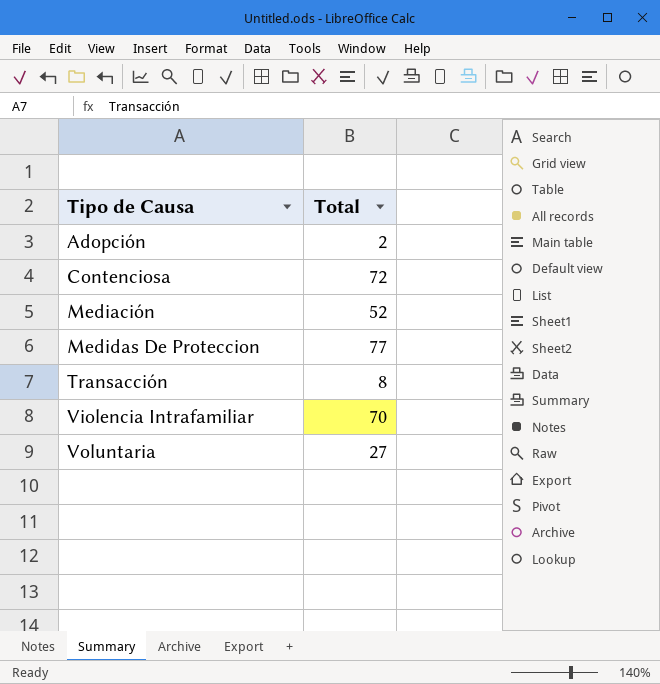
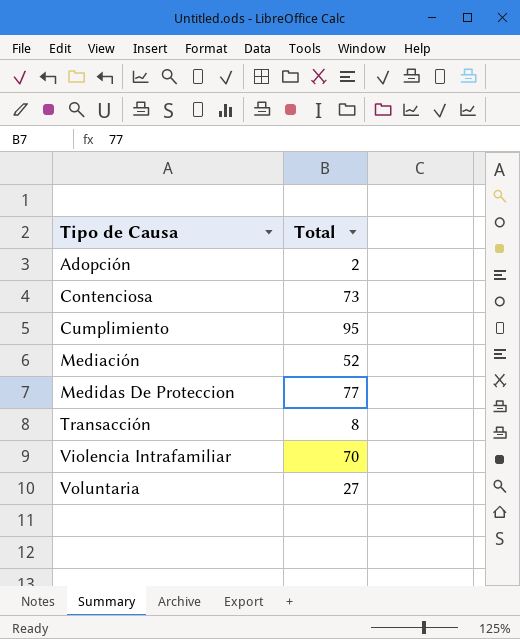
Contenciosa | Total: 72 -> 73
row Cumplimiento: none -> 95

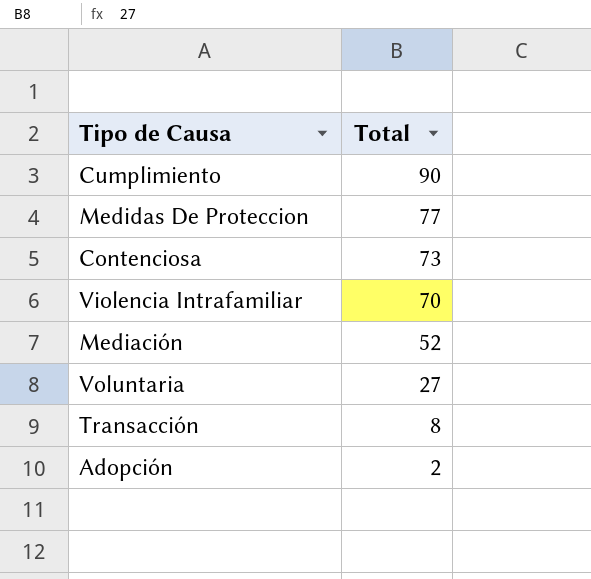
row order: Tipo de Causa ascending -> Total descending
Cumplimiento | Total: 95 -> 90

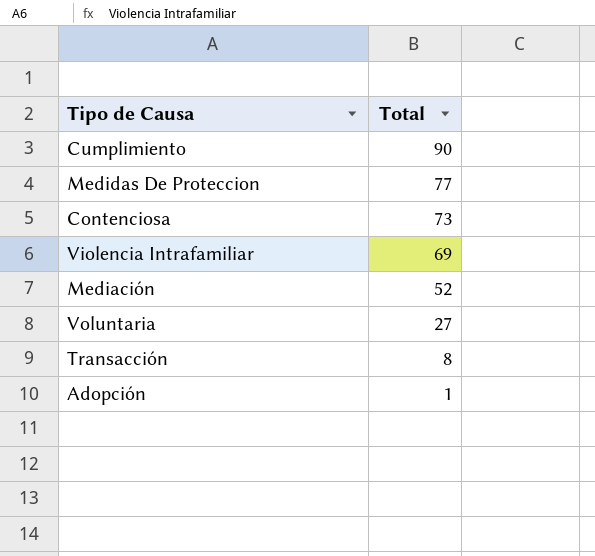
Violencia Intrafamiliar | Total: 70 -> 69
Adopción | Total: 2 -> 1

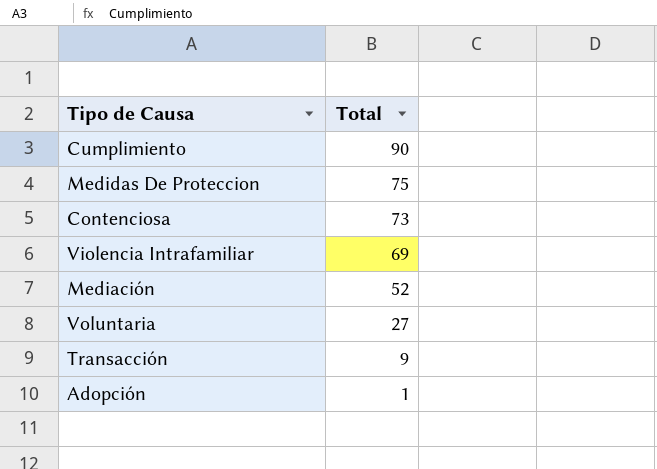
Medidas De Proteccion | Total: 77 -> 75
Transacción | Total: 8 -> 9

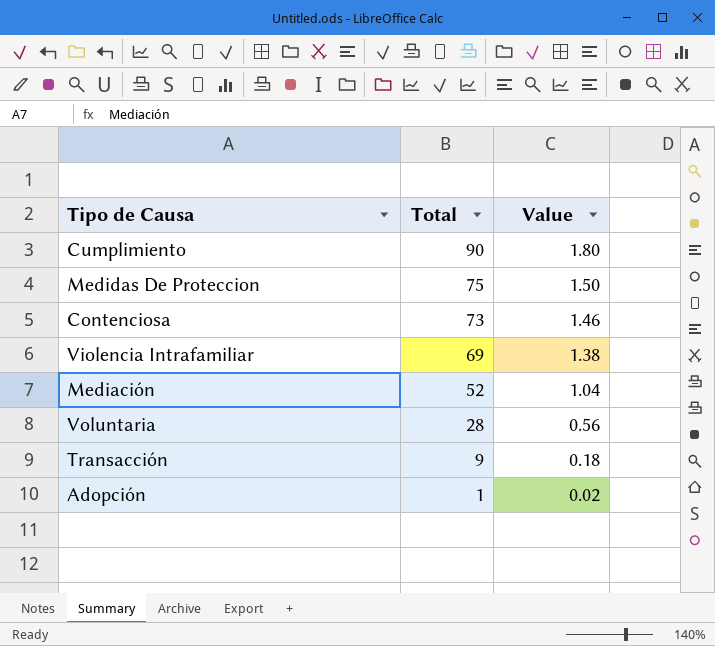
column Value | formula: none -> [Total] * 0.02
Voluntaria | Total: 27 -> 28

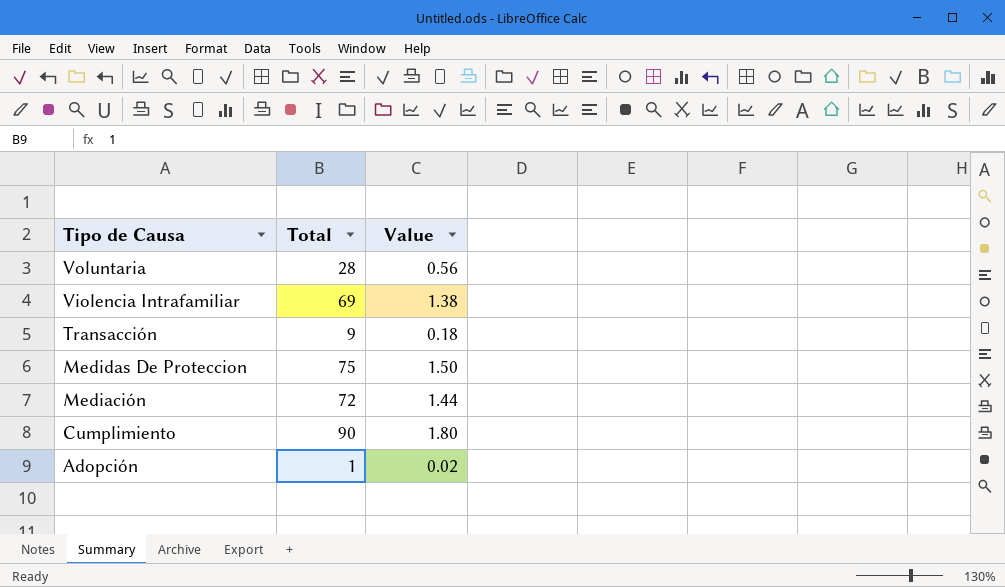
row order: Total descending -> Tipo de Causa descending
row Contenciosa: 73 | 1.46 -> none
Mediación | Total: 52 -> 72
Mediación | Value: 1.04 -> 1.44

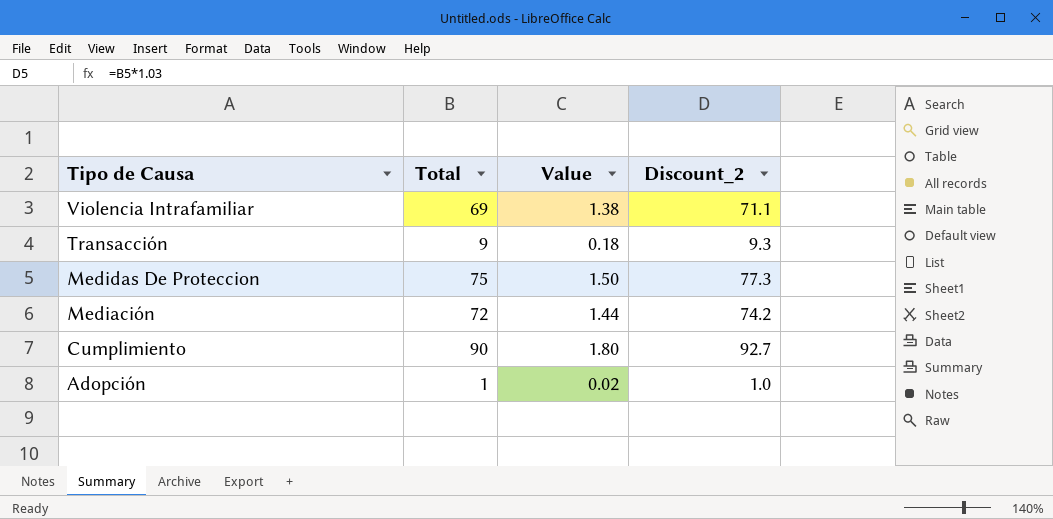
column Discount_2 | formula: none -> [Total] * 1.03
row Voluntaria: 28 | 0.56 -> none

